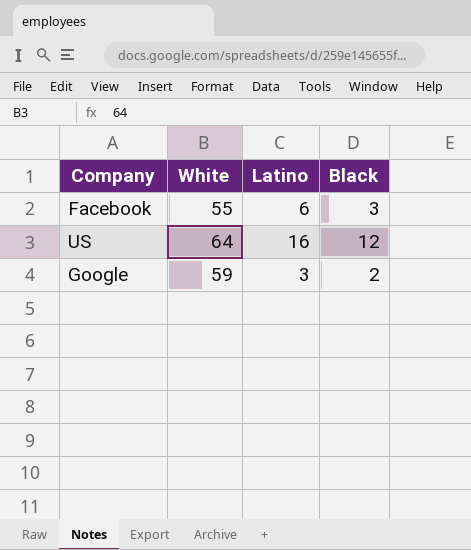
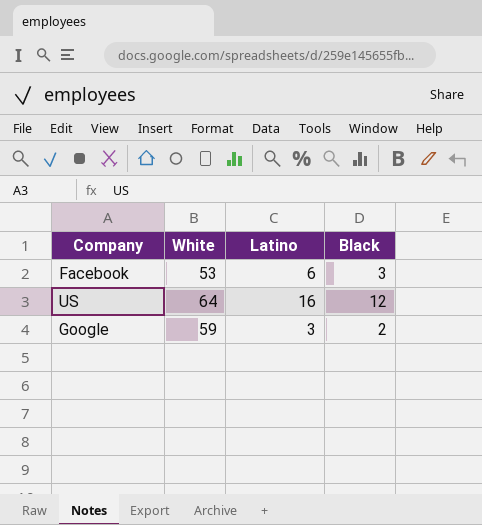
Facebook | White: 55 -> 53

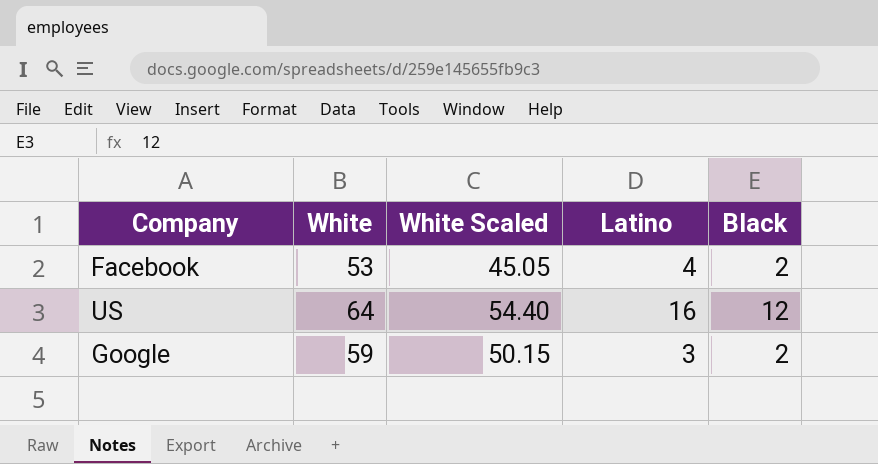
column White Scaled | formula: none -> [White] * 0.85
Facebook | Latino: 6 -> 4
Facebook | Black: 3 -> 2

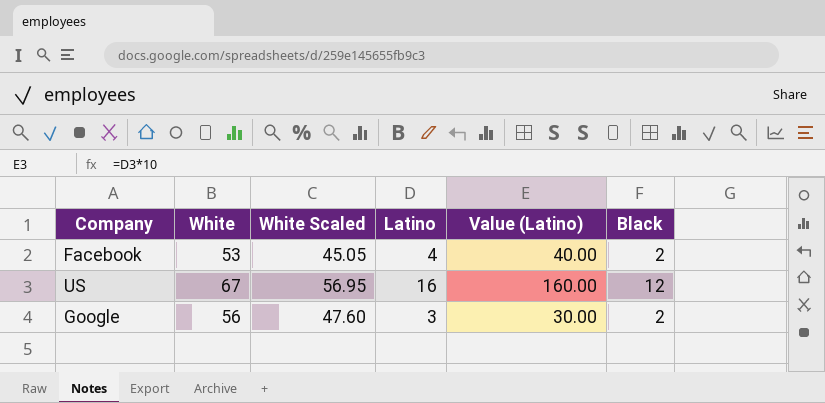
column Value (Latino) | formula: none -> [Latino] * 10
US | White: 64 -> 67
US | White Scaled: 54.40 -> 56.95
Google | White: 59 -> 56
Google | White Scaled: 50.15 -> 47.60

